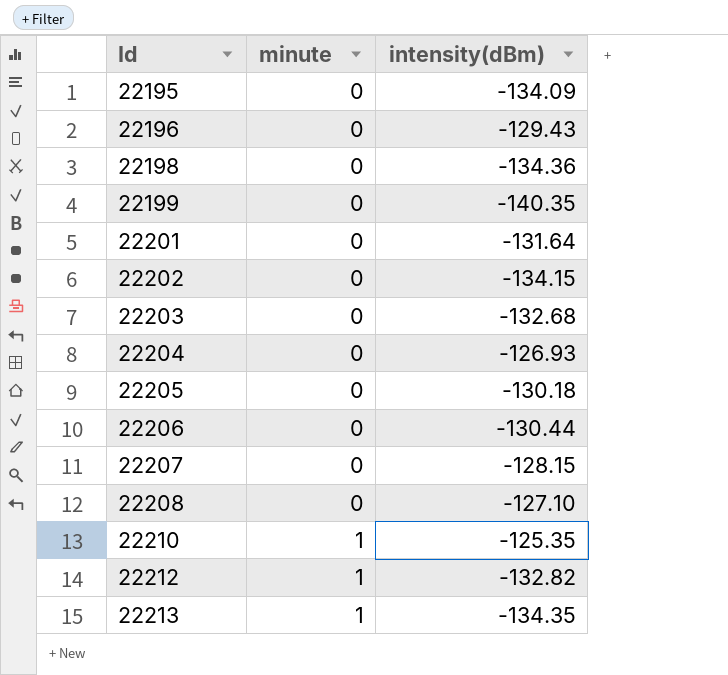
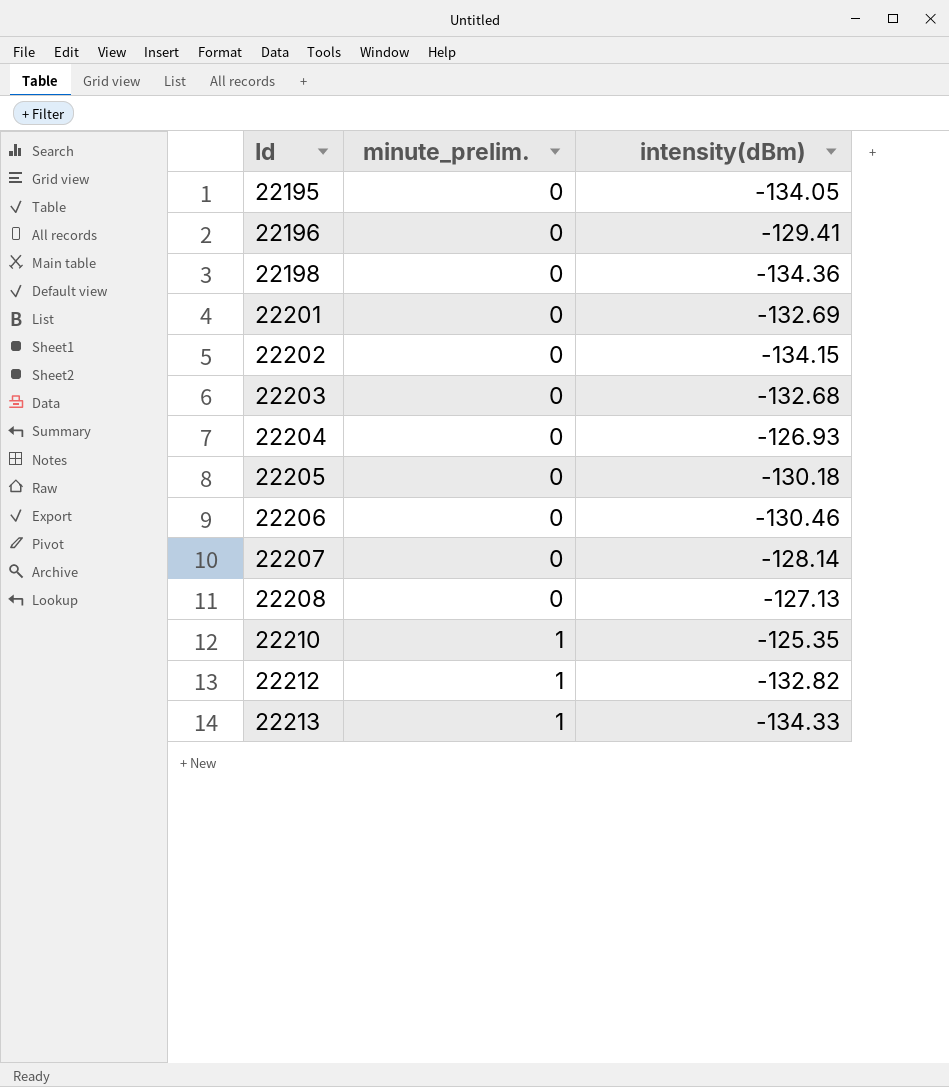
column name: minute -> minute_prelim.
row 22199: 0 | -140.35 -> none
22195 | intensity(dBm): -134.09 -> -134.05
22196 | intensity(dBm): -129.43 -> -129.41
22201 | intensity(dBm): -131.64 -> -132.69
22206 | intensity(dBm): -130.44 -> -130.46
22207 | intensity(dBm): -128.15 -> -128.14
22208 | intensity(dBm): -127.10 -> -127.13
22213 | intensity(dBm): -134.35 -> -134.33

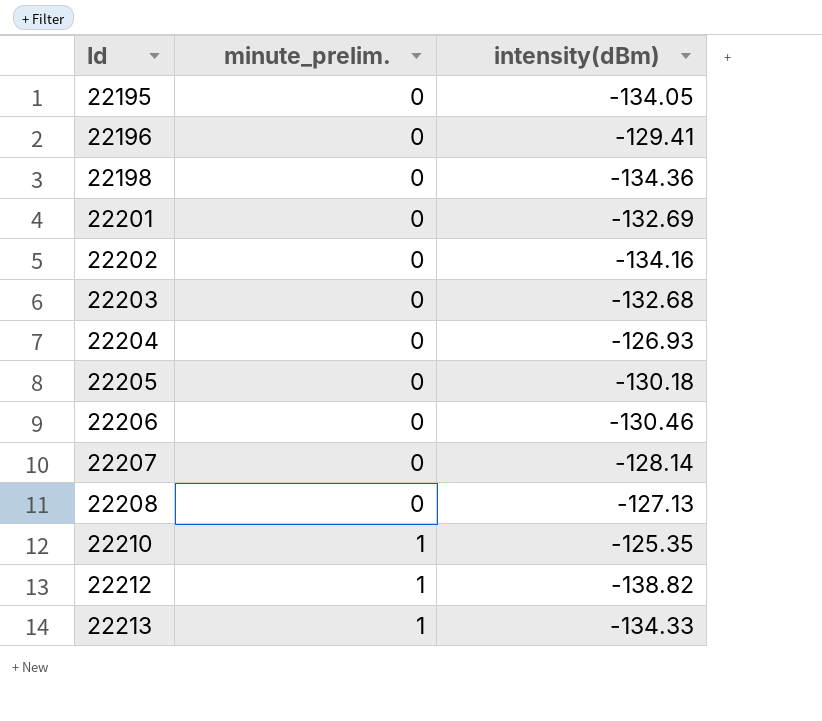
22202 | intensity(dBm): -134.15 -> -134.16
22212 | intensity(dBm): -132.82 -> -138.82

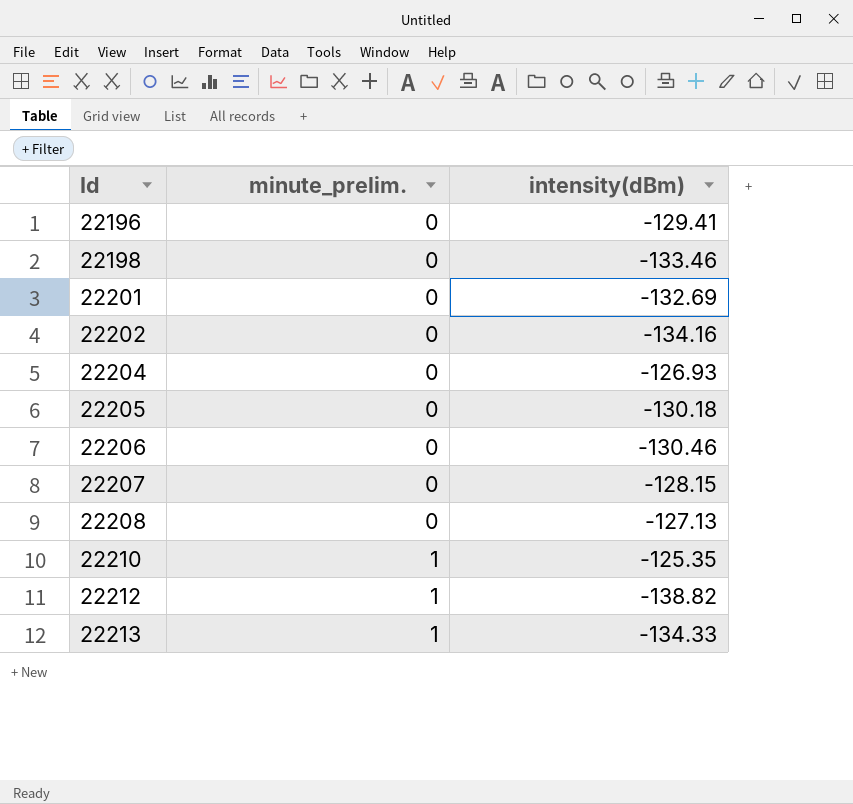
row 22195: 0 | -134.05 -> none
row 22203: 0 | -132.68 -> none
22198 | intensity(dBm): -134.36 -> -133.46
22207 | intensity(dBm): -128.14 -> -128.15

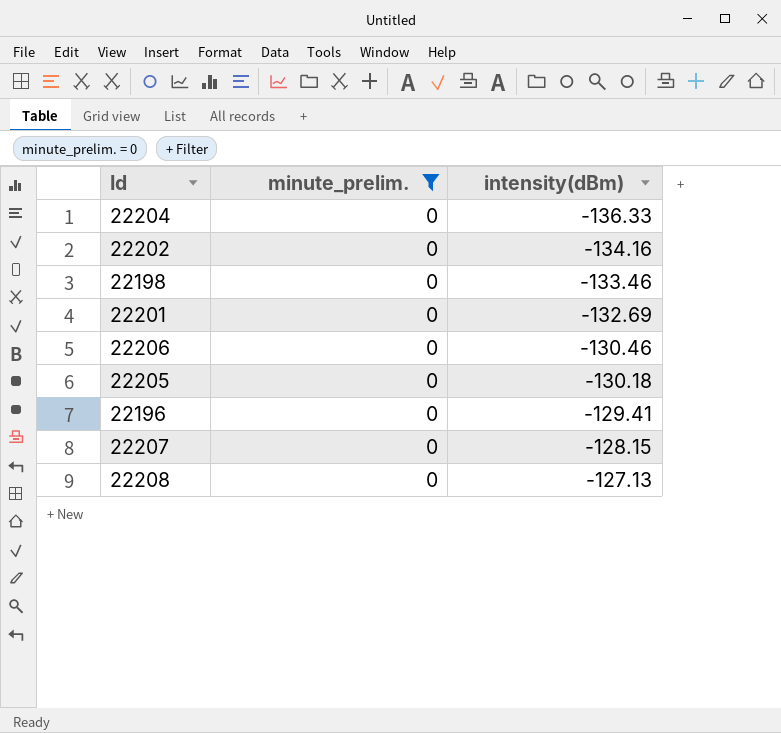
filter: none -> minute_prelim. = 0
row order: Id ascending -> intensity(dBm) ascending
22204 | intensity(dBm): -126.93 -> -136.33

